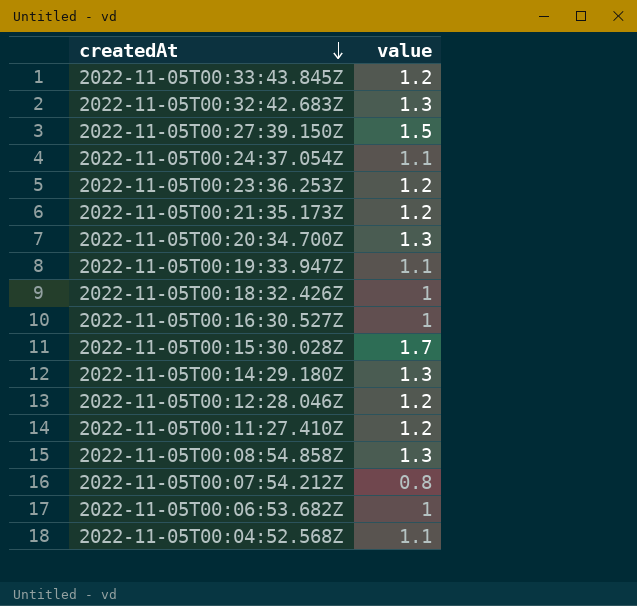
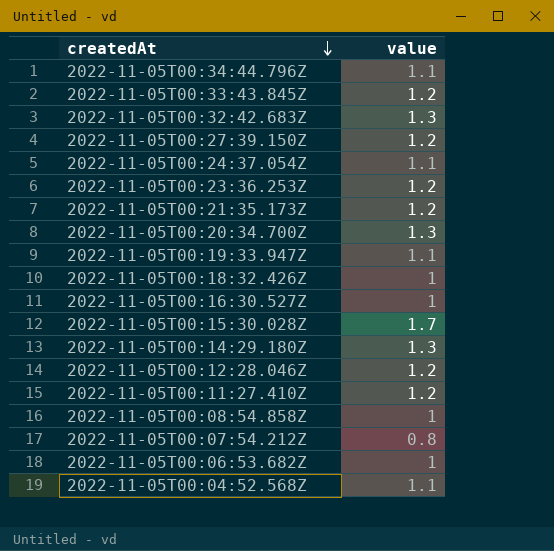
row 2022-11-05T00:34:44.796Z: none -> 1.1
2022-11-05T00:27:39.150Z | value: 1.5 -> 1.2
2022-11-05T00:08:54.858Z | value: 1.3 -> 1

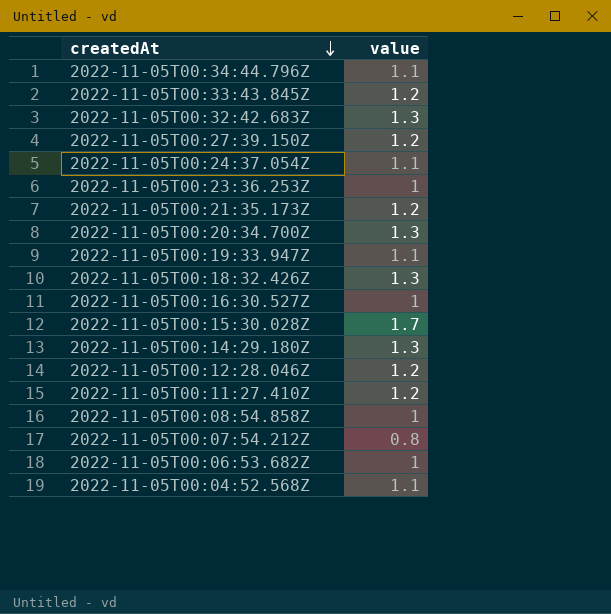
2022-11-05T00:23:36.253Z | value: 1.2 -> 1
2022-11-05T00:18:32.426Z | value: 1 -> 1.3

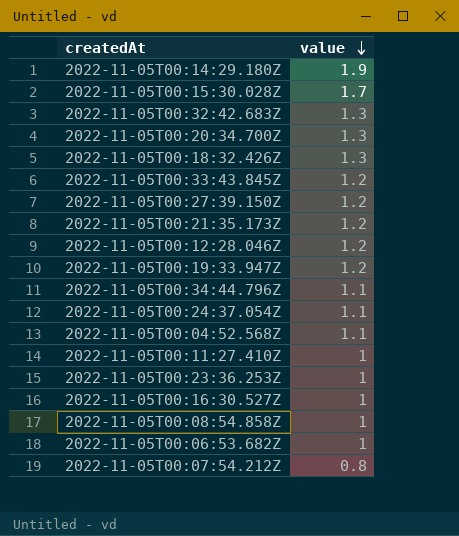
row order: createdAt descending -> value descending
2022-11-05T00:14:29.180Z | value: 1.3 -> 1.9
2022-11-05T00:19:33.947Z | value: 1.1 -> 1.2
2022-11-05T00:11:27.410Z | value: 1.2 -> 1

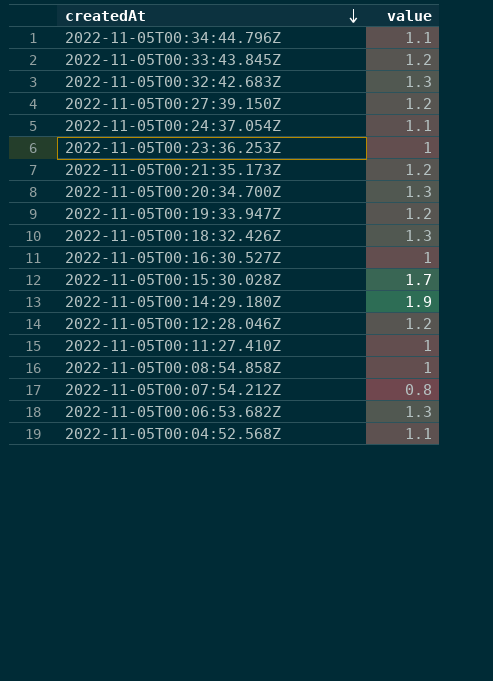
row order: value descending -> createdAt descending
2022-11-05T00:06:53.682Z | value: 1 -> 1.3

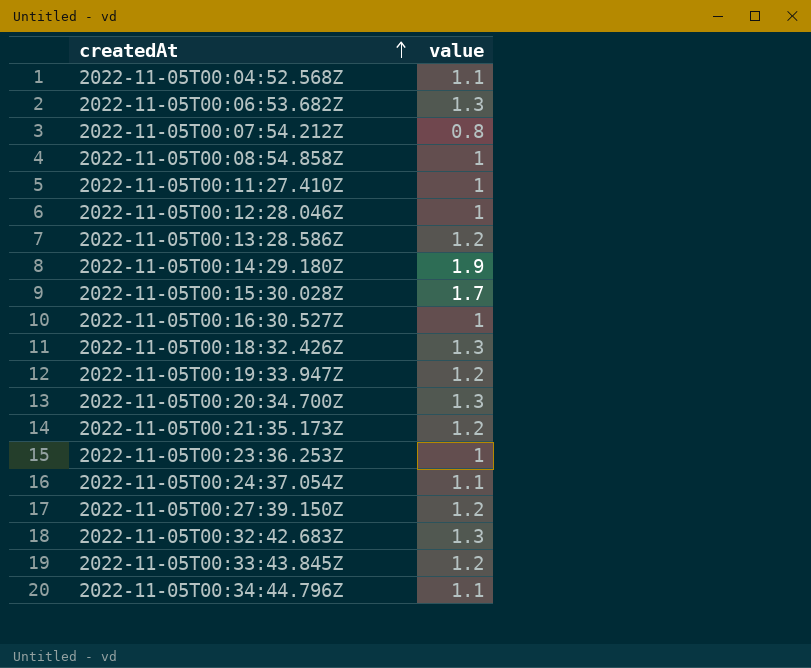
row order: createdAt descending -> createdAt ascending
2022-11-05T00:12:28.046Z | value: 1.2 -> 1
row 2022-11-05T00:13:28.586Z: none -> 1.2

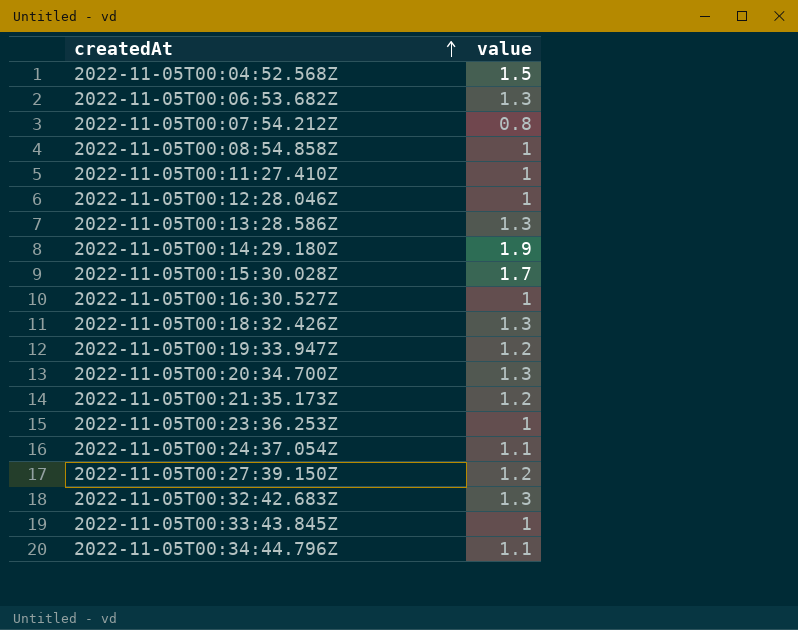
2022-11-05T00:04:52.568Z | value: 1.1 -> 1.5
2022-11-05T00:13:28.586Z | value: 1.2 -> 1.3
2022-11-05T00:33:43.845Z | value: 1.2 -> 1

